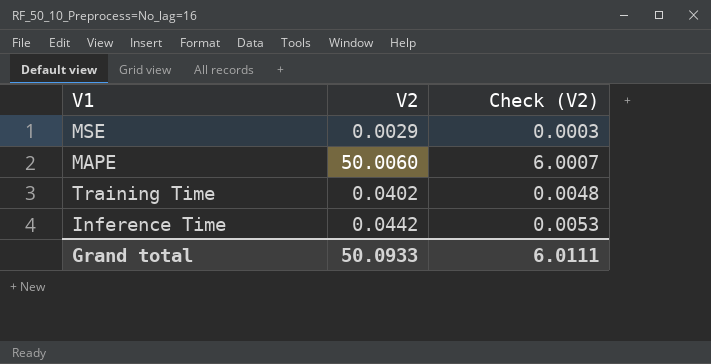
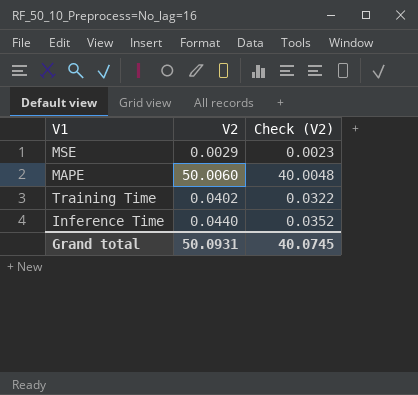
column Check (V2) | formula: [V2] * 0.12 -> [V2] * 0.8
Inference Time | V2: 0.0442 -> 0.0440
Grand total | V2: 50.0933 -> 50.0931
Grand total | Check (V2): 6.0111 -> 40.0745

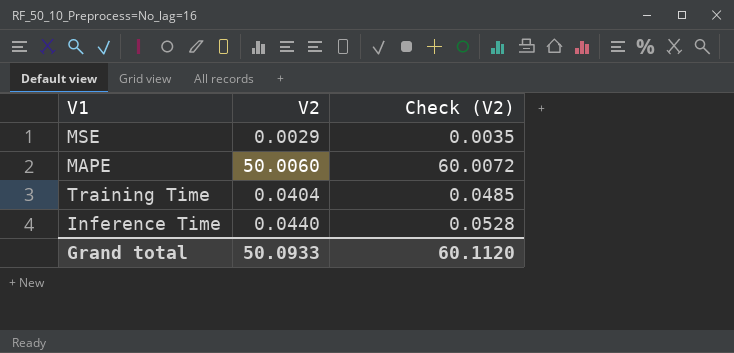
column Check (V2) | formula: [V2] * 0.8 -> [V2] * 1.2
Training Time | V2: 0.0402 -> 0.0404
Grand total | V2: 50.0931 -> 50.0933
Grand total | Check (V2): 40.0745 -> 60.1120

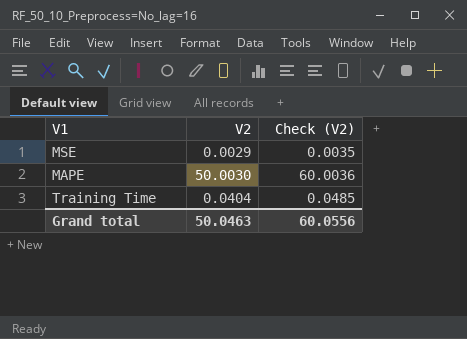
row Inference Time: 0.0440 | 0.0528 -> none
MAPE | V2: 50.0060 -> 50.0030
MAPE | Check (V2): 60.0072 -> 60.0036
Grand total | V2: 50.0933 -> 50.0463
Grand total | Check (V2): 60.1120 -> 60.0556

